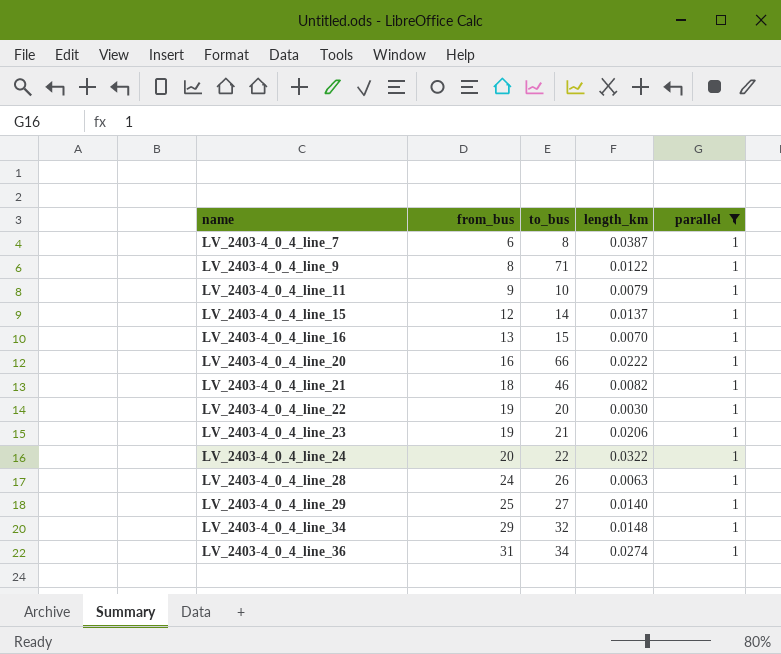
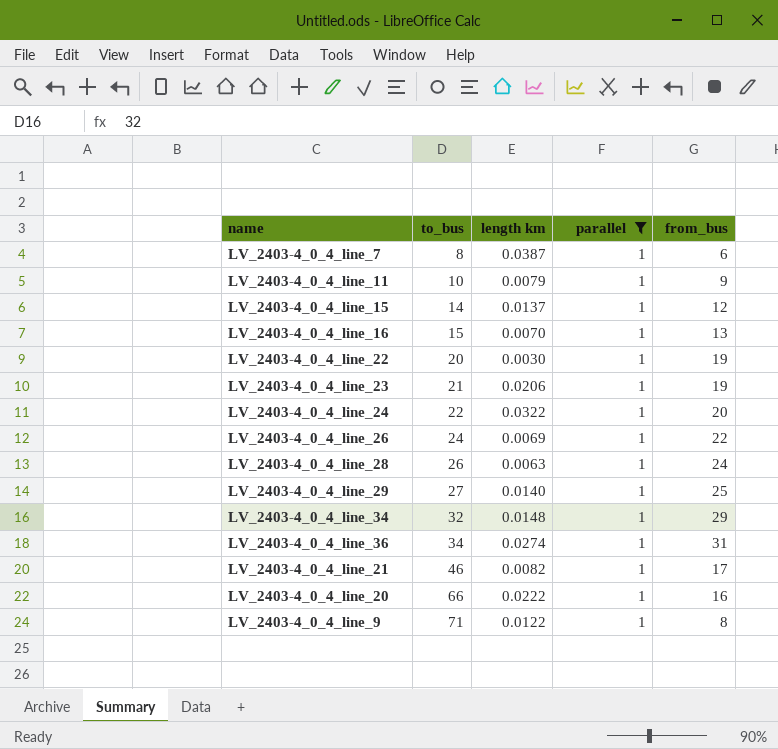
row order: name ascending -> to_bus ascending
column name: length_km -> length km
column from_bus | position: 2 -> 5
row LV_2403-4_0_4_line_26: none -> 24 | 0.0069 | 1 | 22
LV_2403-4_0_4_line_21 | from_bus: 18 -> 17

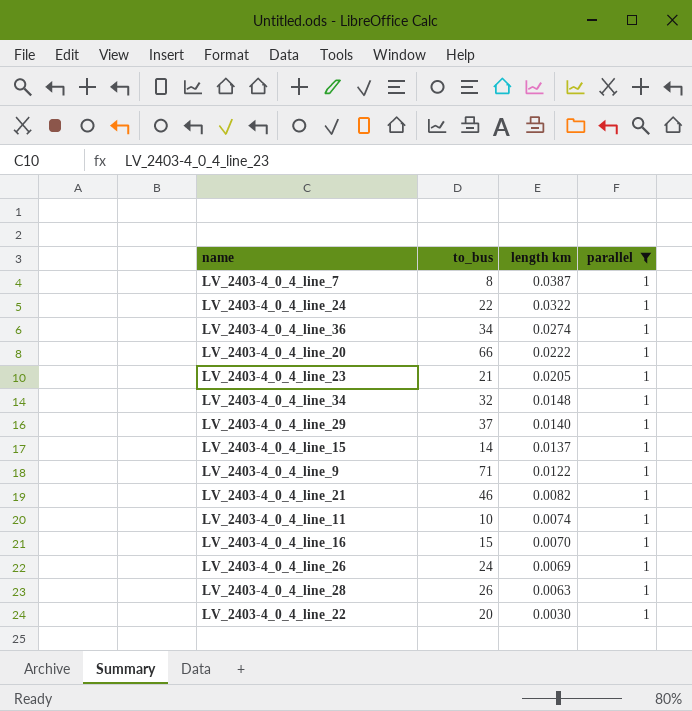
row order: to_bus ascending -> length km descending
column from_bus | position: 5 -> none
LV_2403-4_0_4_line_23 | length km: 0.0206 -> 0.0205
LV_2403-4_0_4_line_29 | to_bus: 27 -> 37
LV_2403-4_0_4_line_11 | length km: 0.0079 -> 0.0074

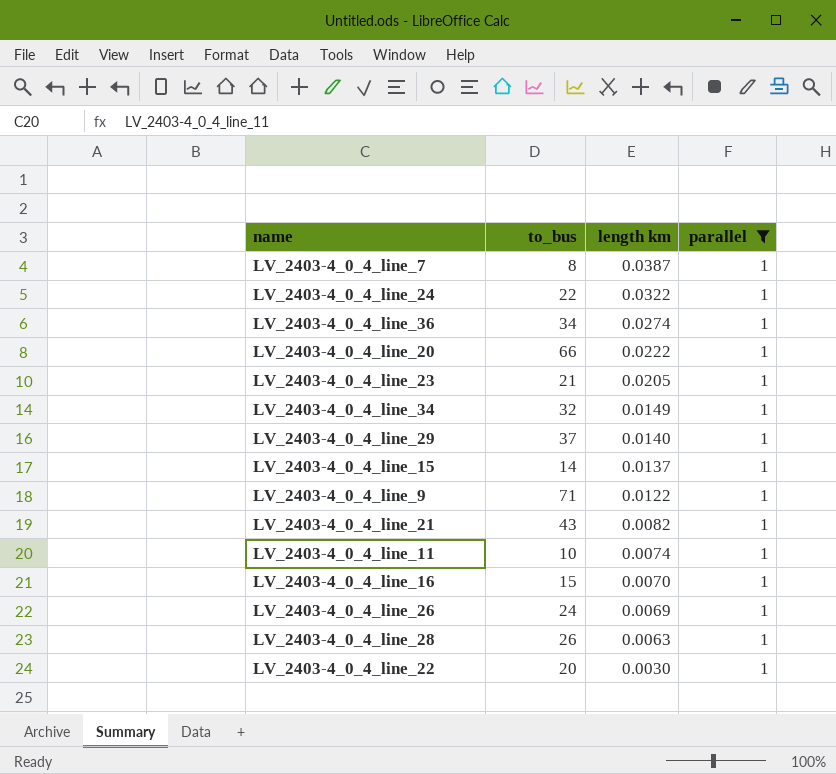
LV_2403-4_0_4_line_34 | length km: 0.0148 -> 0.0149
LV_2403-4_0_4_line_21 | to_bus: 46 -> 43

